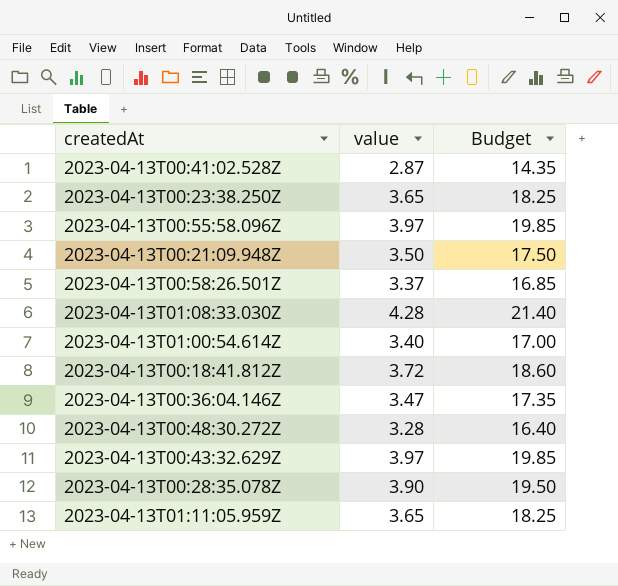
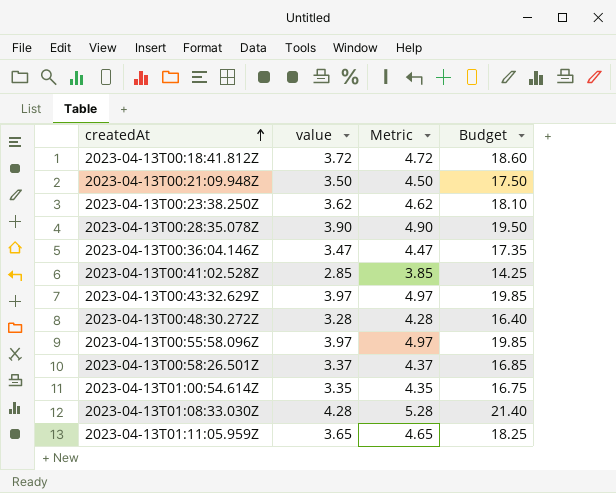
row order: none -> createdAt ascending
column Metric | formula: none -> [value] + 1
2023-04-13T00:23:38.250Z | value: 3.65 -> 3.62
2023-04-13T00:23:38.250Z | Budget: 18.25 -> 18.10
2023-04-13T00:41:02.528Z | value: 2.87 -> 2.85
2023-04-13T00:41:02.528Z | Budget: 14.35 -> 14.25
2023-04-13T01:00:54.614Z | value: 3.40 -> 3.35
2023-04-13T01:00:54.614Z | Budget: 17.00 -> 16.75

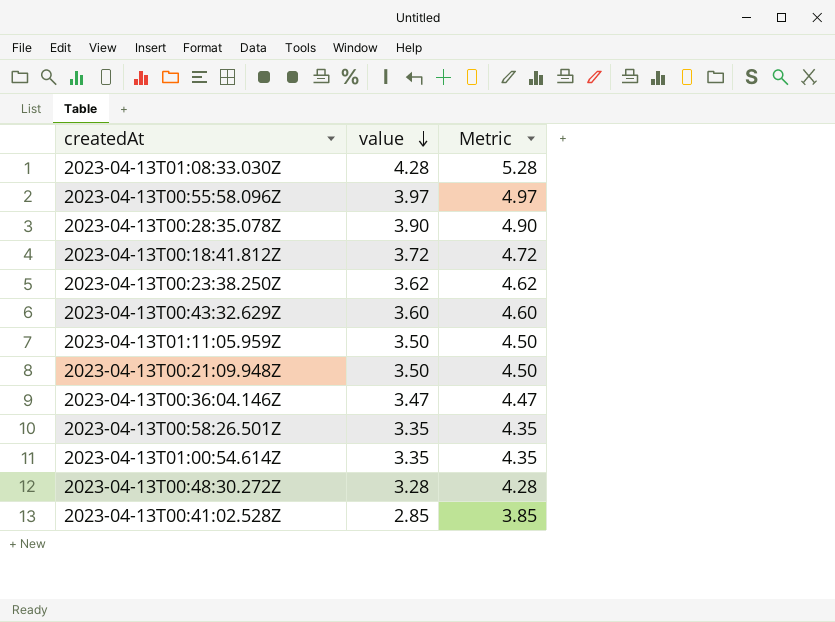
row order: createdAt ascending -> value descending
column Budget | formula: [value] * 5 -> none
2023-04-13T00:43:32.629Z | value: 3.97 -> 3.60
2023-04-13T00:43:32.629Z | Metric: 4.97 -> 4.60
2023-04-13T01:11:05.959Z | value: 3.65 -> 3.50
2023-04-13T01:11:05.959Z | Metric: 4.65 -> 4.50
2023-04-13T00:58:26.501Z | value: 3.37 -> 3.35
2023-04-13T00:58:26.501Z | Metric: 4.37 -> 4.35

